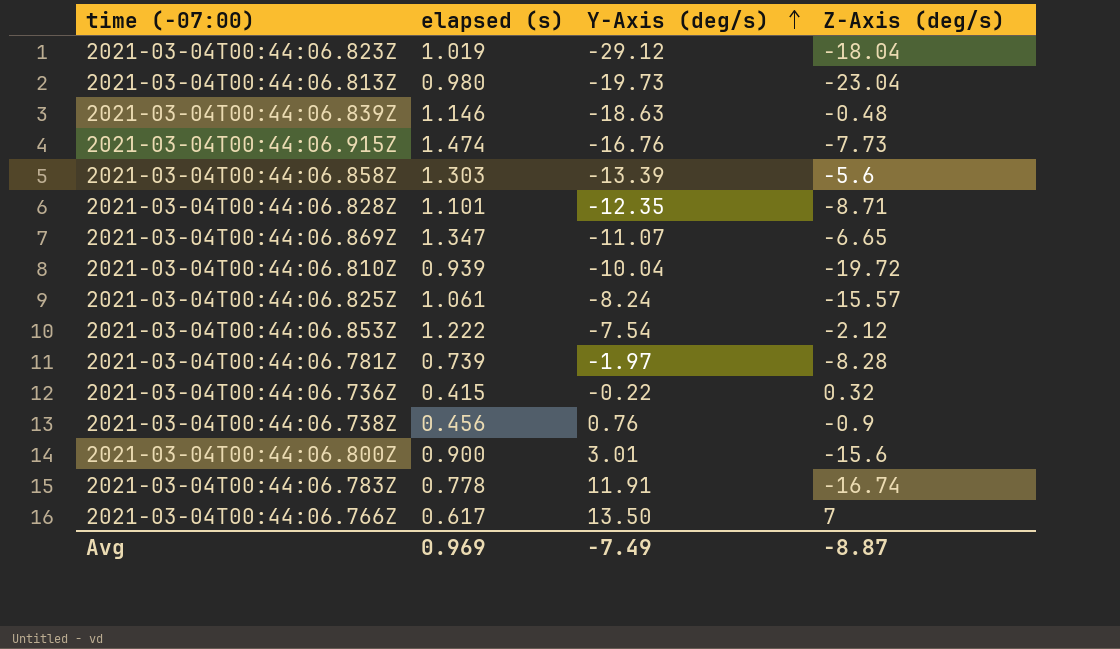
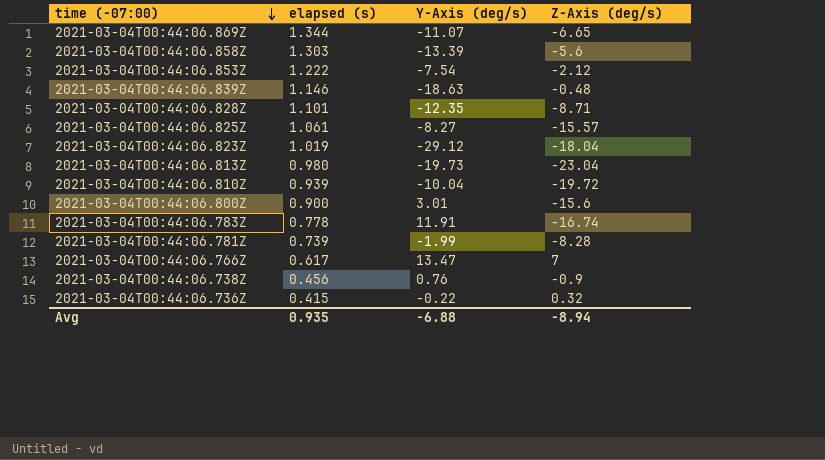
row order: Y-Axis (deg/s) ascending -> time (-07:00) descending
row 2021-03-04T00:44:06.915Z: 1.474 | -16.76 | -7.73 -> none
2021-03-04T00:44:06.869Z | elapsed (s): 1.347 -> 1.344
2021-03-04T00:44:06.825Z | Y-Axis (deg/s): -8.24 -> -8.27
2021-03-04T00:44:06.781Z | Y-Axis (deg/s): -1.97 -> -1.99
2021-03-04T00:44:06.766Z | Y-Axis (deg/s): 13.50 -> 13.47
Avg | elapsed (s): 0.969 -> 0.935
Avg | Y-Axis (deg/s): -7.49 -> -6.88
Avg | Z-Axis (deg/s): -8.87 -> -8.94

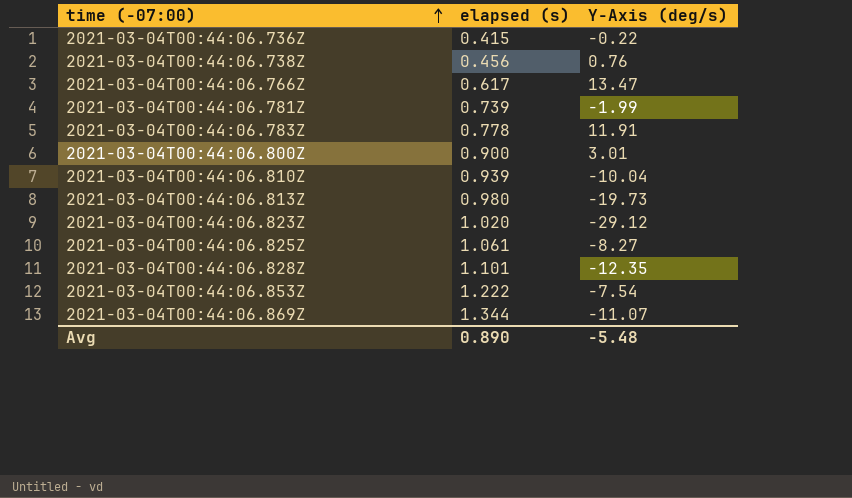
row order: time (-07:00) descending -> time (-07:00) ascending
column Z-Axis (deg/s) | position: 4 -> none
row 2021-03-04T00:44:06.858Z: 1.303 | -13.39 | -5.6 -> none
row 2021-03-04T00:44:06.839Z: 1.146 | -18.63 | -0.48 -> none
2021-03-04T00:44:06.823Z | elapsed (s): 1.019 -> 1.020
Avg | elapsed (s): 0.935 -> 0.890
Avg | Y-Axis (deg/s): -6.88 -> -5.48

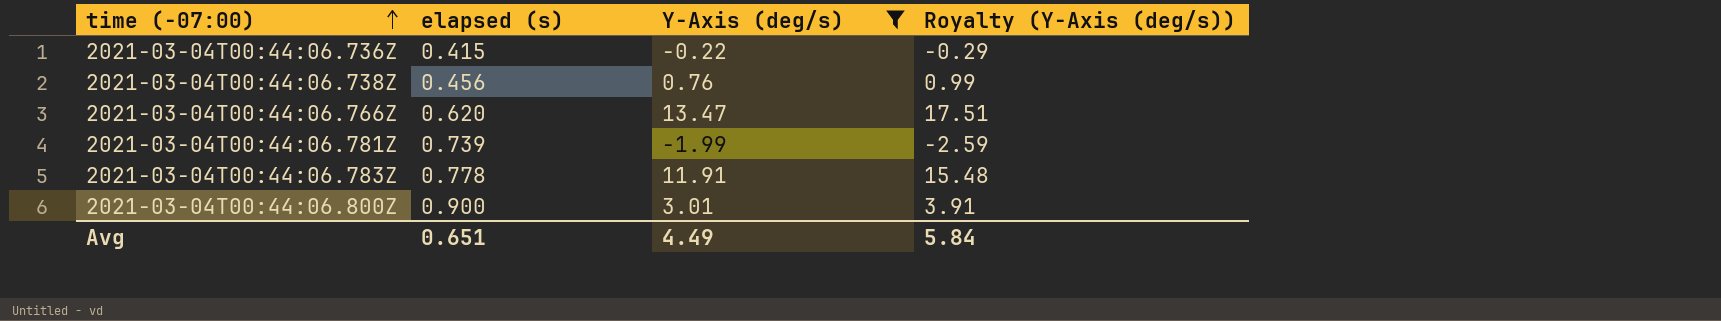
filter: none -> Y-Axis (deg/s) >= -1.99
column Royalty (Y-Axis (deg/s)) | formula: none -> [Y-Axis (deg/s)] * 1.3
2021-03-04T00:44:06.766Z | elapsed (s): 0.617 -> 0.620
Avg | elapsed (s): 0.890 -> 0.651
Avg | Y-Axis (deg/s): -5.48 -> 4.49

